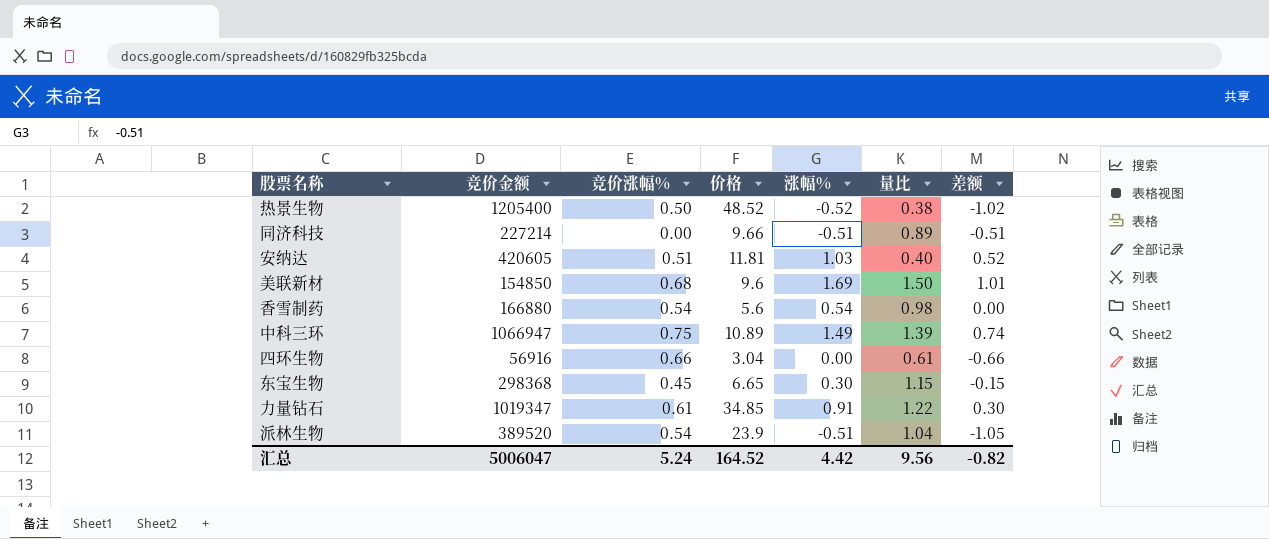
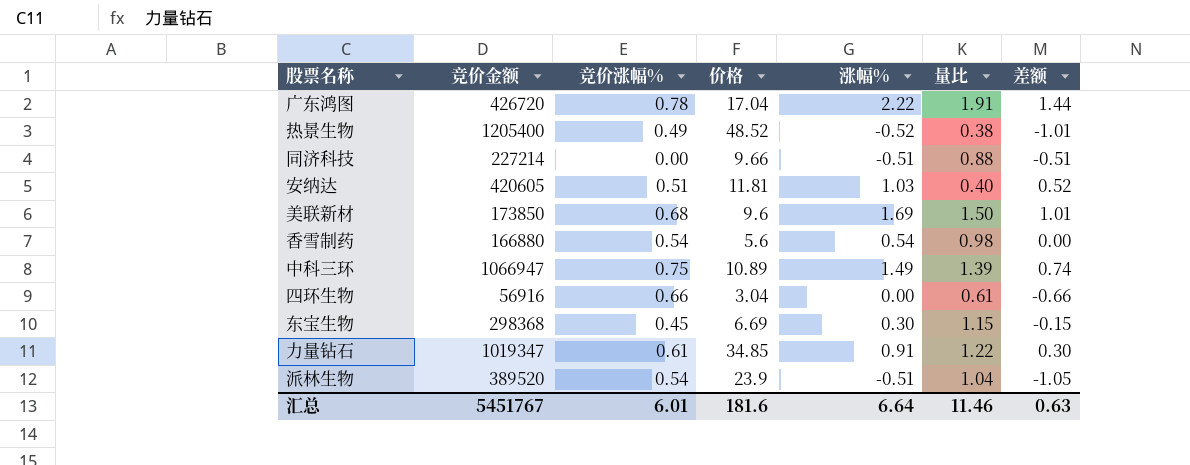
row 广东鸿图: none -> 426720 | 0.78 | 17.04 | 2.22 | 1.91 | 1.44
热景生物 | 竞价涨幅%: 0.50 -> 0.49
热景生物 | 差额: -1.02 -> -1.01
同济科技 | 量比: 0.89 -> 0.88
美联新材 | 竞价金额: 154850 -> 173850
东宝生物 | 价格: 6.65 -> 6.69
汇总 | 竞价金额: 5006047 -> 5451767
汇总 | 竞价涨幅%: 5.24 -> 6.01
汇总 | 价格: 164.52 -> 181.6
汇总 | 涨幅%: 4.42 -> 6.64
汇总 | 量比: 9.56 -> 11.46
汇总 | 差额: -0.82 -> 0.63

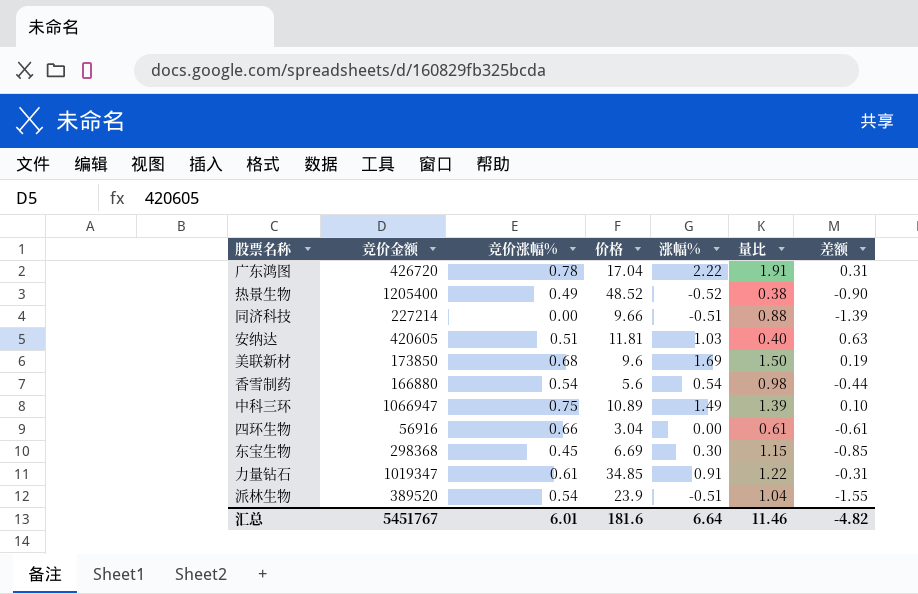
column 差额 | formula: [涨幅%] - [竞价涨幅%] -> [涨幅%] - [量比]
汇总 | 差额: 0.63 -> -4.82

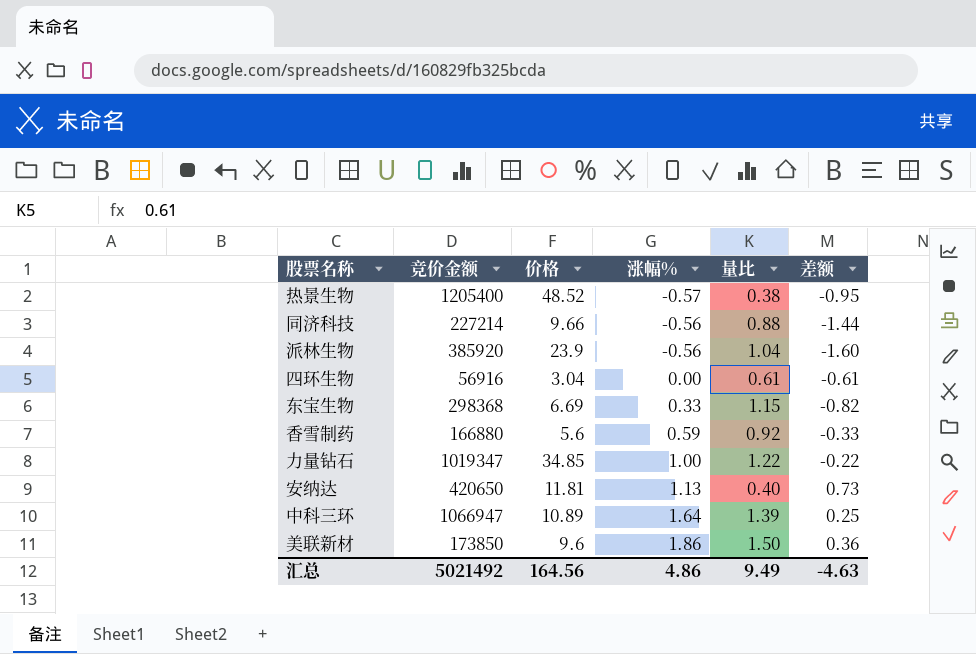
row order: none -> 涨幅% ascending
column 竞价涨幅% | position: 3 -> none
row 广东鸿图: 426720 | 0.78 | 17.04 | 2.22 | 1.91 | 0.31 -> none
热景生物 | 涨幅%: -0.52 -> -0.57
热景生物 | 差额: -0.90 -> -0.95
同济科技 | 涨幅%: -0.51 -> -0.56
同济科技 | 差额: -1.39 -> -1.44
派林生物 | 竞价金额: 389520 -> 385920
派林生物 | 涨幅%: -0.51 -> -0.56
派林生物 | 差额: -1.55 -> -1.60
东宝生物 | 涨幅%: 0.30 -> 0.33
东宝生物 | 差额: -0.85 -> -0.82
香雪制药 | 涨幅%: 0.54 -> 0.59
香雪制药 | 量比: 0.98 -> 0.92
香雪制药 | 差额: -0.44 -> -0.33
力量钻石 | 涨幅%: 0.91 -> 1.00
力量钻石 | 差额: -0.31 -> -0.22
安纳达 | 竞价金额: 420605 -> 420650
安纳达 | 涨幅%: 1.03 -> 1.13
安纳达 | 差额: 0.63 -> 0.73
中科三环 | 涨幅%: 1.49 -> 1.64
中科三环 | 差额: 0.10 -> 0.25
美联新材 | 涨幅%: 1.69 -> 1.86
美联新材 | 差额: 0.19 -> 0.36
汇总 | 竞价金额: 5451767 -> 5021492
汇总 | 价格: 181.6 -> 164.56
汇总 | 涨幅%: 6.64 -> 4.86
汇总 | 量比: 11.46 -> 9.49
汇总 | 差额: -4.82 -> -4.63

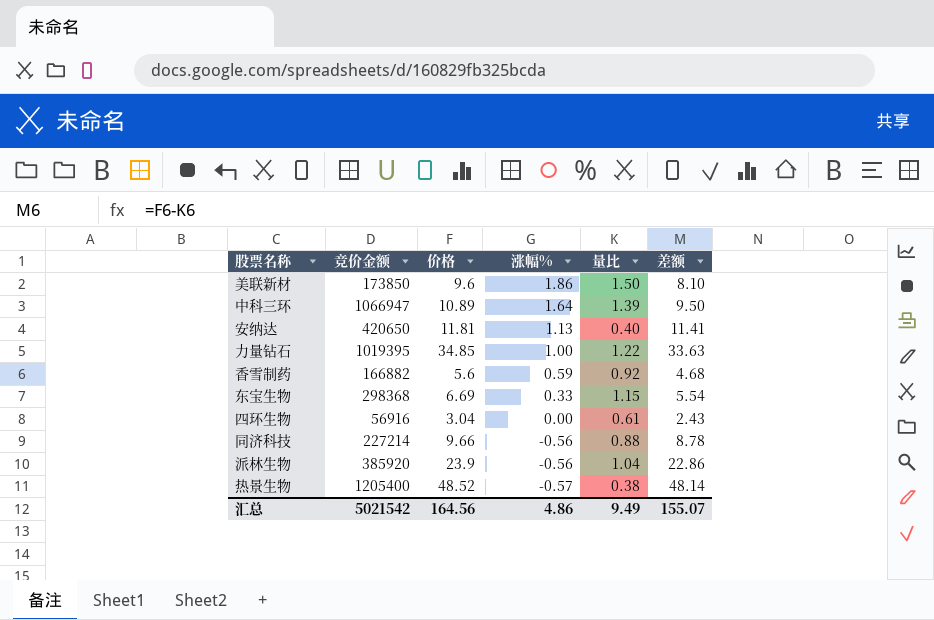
row order: 涨幅% ascending -> 涨幅% descending
column 差额 | formula: [涨幅%] - [量比] -> [价格] - [量比]
力量钻石 | 竞价金额: 1019347 -> 1019395
香雪制药 | 竞价金额: 166880 -> 166882
汇总 | 竞价金额: 5021492 -> 5021542
汇总 | 差额: -4.63 -> 155.07

